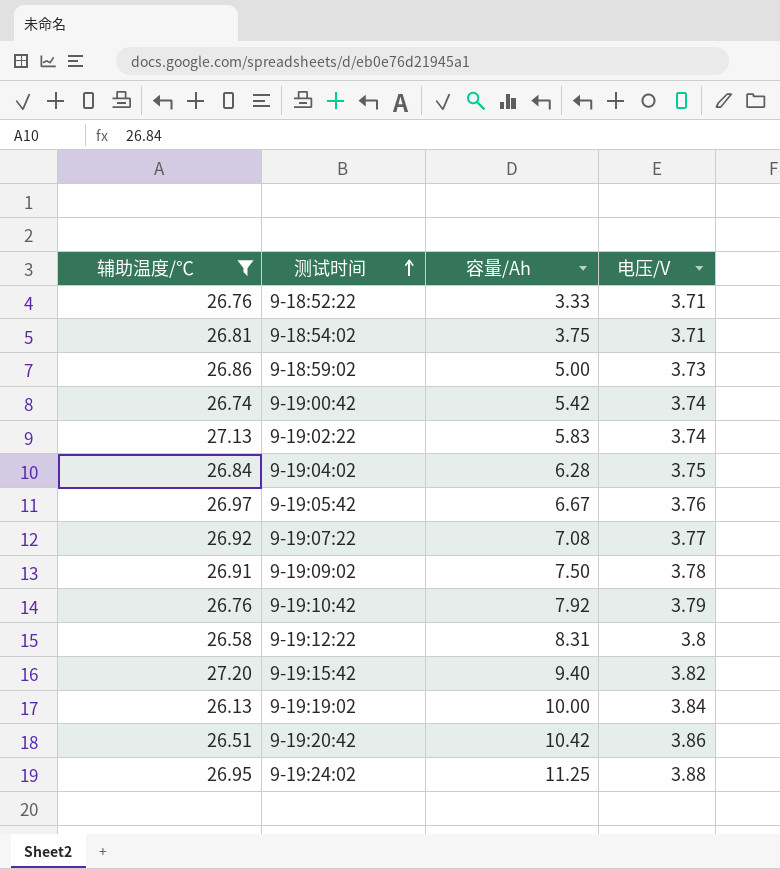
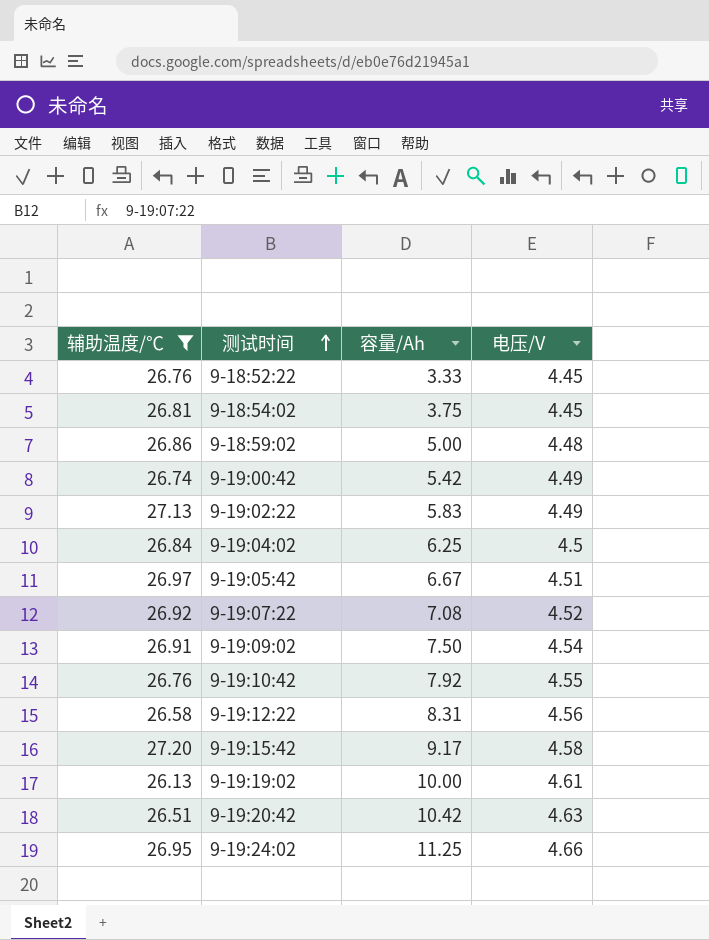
9-18:52:22 | 电压/V: 3.71 -> 4.45
9-18:54:02 | 电压/V: 3.71 -> 4.45
9-18:59:02 | 电压/V: 3.73 -> 4.48
9-19:00:42 | 电压/V: 3.74 -> 4.49
9-19:02:22 | 电压/V: 3.74 -> 4.49
9-19:04:02 | 容量/Ah: 6.28 -> 6.25
9-19:04:02 | 电压/V: 3.75 -> 4.5
9-19:05:42 | 电压/V: 3.76 -> 4.51
9-19:07:22 | 电压/V: 3.77 -> 4.52
9-19:09:02 | 电压/V: 3.78 -> 4.54
9-19:10:42 | 电压/V: 3.79 -> 4.55
9-19:12:22 | 电压/V: 3.8 -> 4.56
9-19:15:42 | 容量/Ah: 9.40 -> 9.17
9-19:15:42 | 电压/V: 3.82 -> 4.58
9-19:19:02 | 电压/V: 3.84 -> 4.61
9-19:20:42 | 电压/V: 3.86 -> 4.63
9-19:24:02 | 电压/V: 3.88 -> 4.66

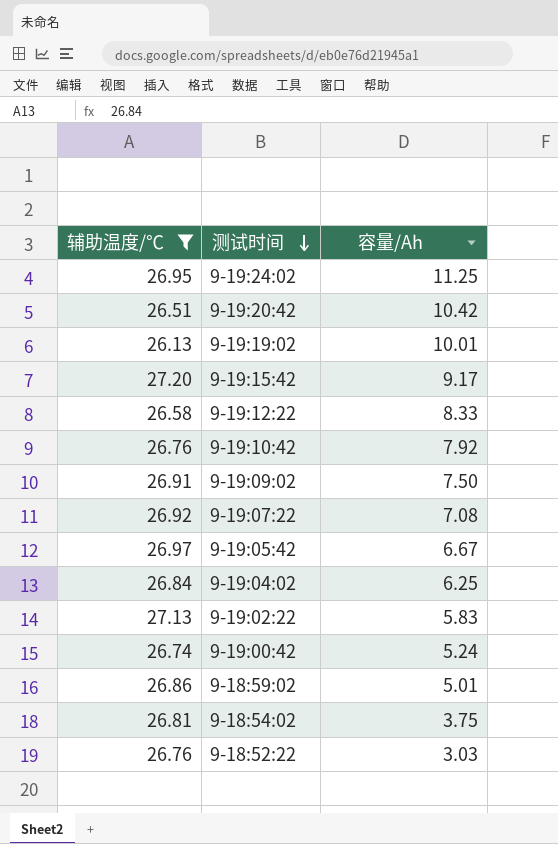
row order: 测试时间 ascending -> 测试时间 descending
column 电压/V | position: 4 -> none
9-19:19:02 | 容量/Ah: 10.00 -> 10.01
9-19:12:22 | 容量/Ah: 8.31 -> 8.33
9-19:00:42 | 容量/Ah: 5.42 -> 5.24
9-18:59:02 | 容量/Ah: 5.00 -> 5.01
9-18:52:22 | 容量/Ah: 3.33 -> 3.03

